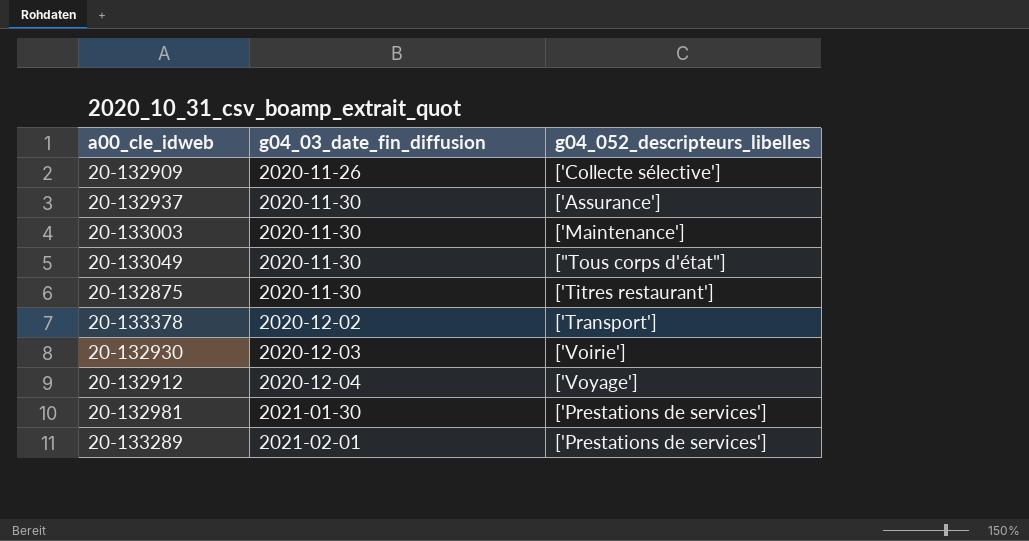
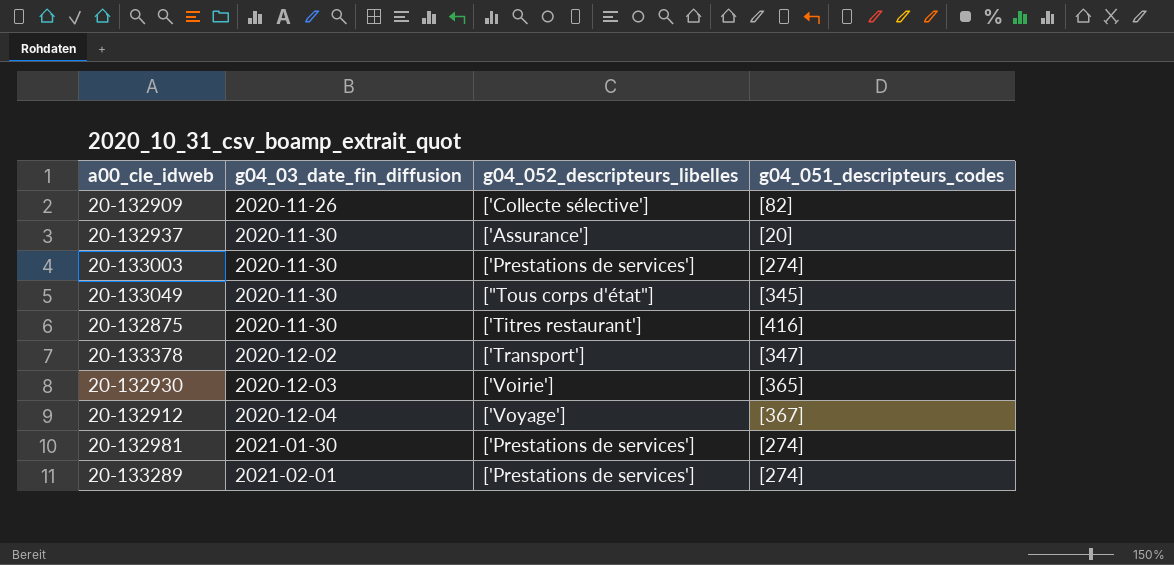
column g04_051_descripteurs_codes | position: none -> 4
20-133003 | g04_052_descripteurs_libelles: ['Maintenance'] -> ['Prestations de services']

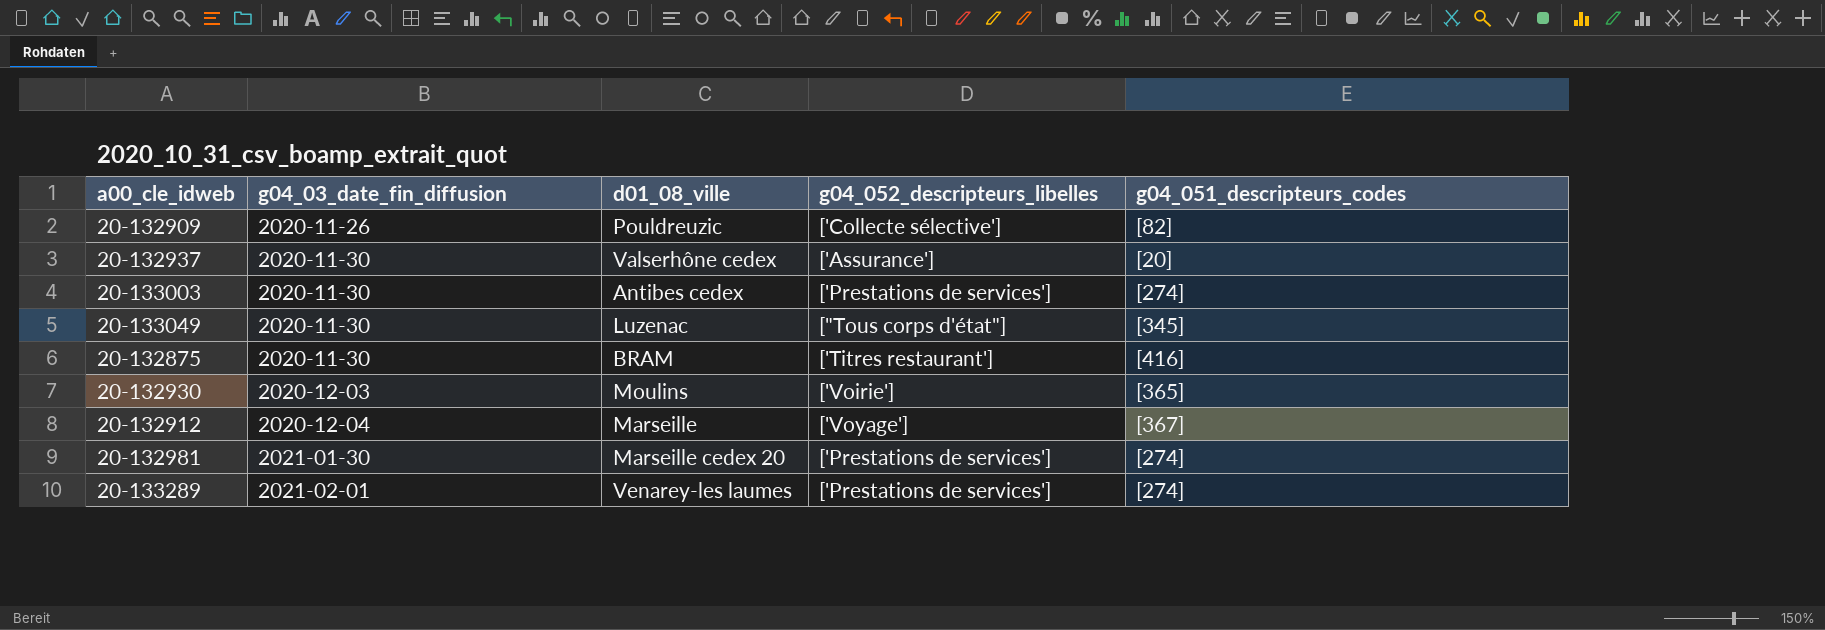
column d01_08_ville | position: none -> 3
row 20-133378: 2020-12-02 | ['Transport'] | [347] -> none

